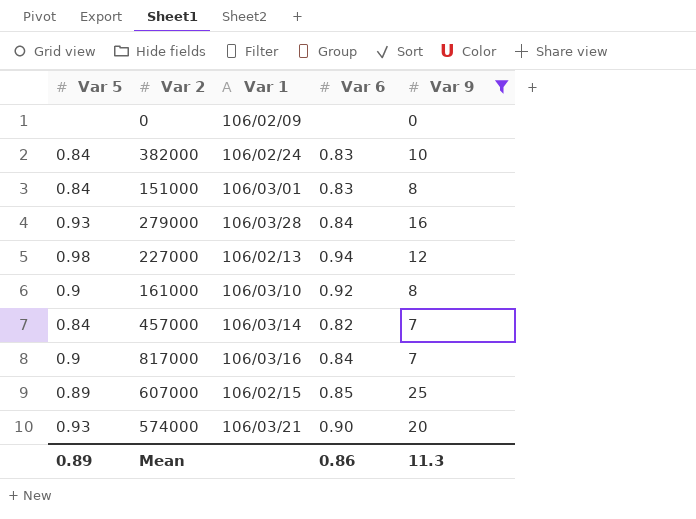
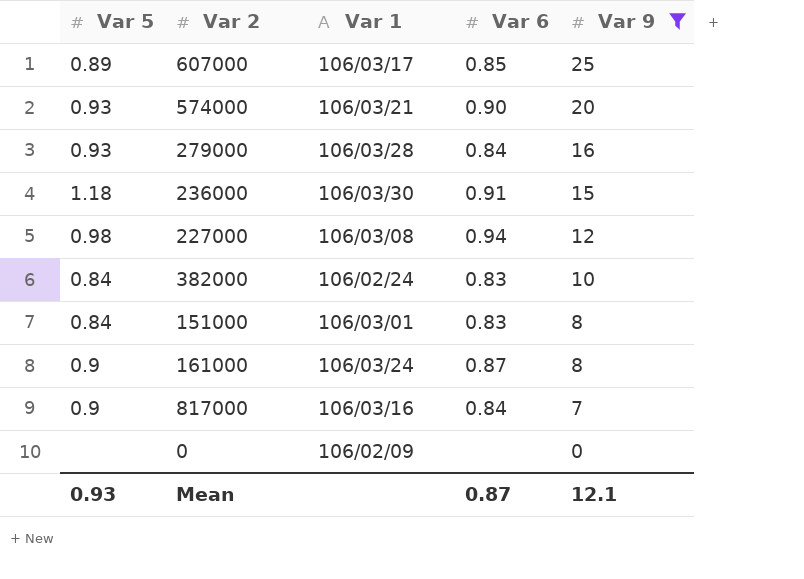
row order: none -> Var 9 descending
row 457000: 0.84 | 106/03/14 | 0.82 | 7 -> none
607000 | Var 1: 106/02/15 -> 106/03/17
row 236000: none -> 1.18 | 106/03/30 | 0.91 | 15
227000 | Var 1: 106/02/13 -> 106/03/08
161000 | Var 1: 106/03/10 -> 106/03/24
161000 | Var 6: 0.92 -> 0.87
Mean | Var 5: 0.89 -> 0.93
Mean | Var 6: 0.86 -> 0.87
Mean | Var 9: 11.3 -> 12.1

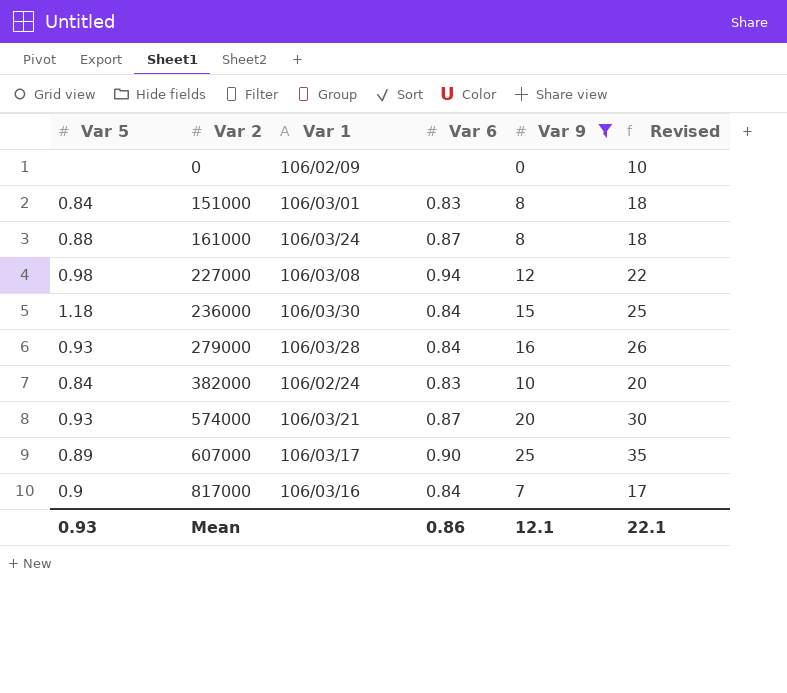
row order: Var 9 descending -> Var 2 ascending
column Revised | formula: none -> [Var 9] + 10
161000 | Var 5: 0.9 -> 0.88
236000 | Var 6: 0.91 -> 0.84
574000 | Var 6: 0.90 -> 0.87
607000 | Var 6: 0.85 -> 0.90
Mean | Var 6: 0.87 -> 0.86

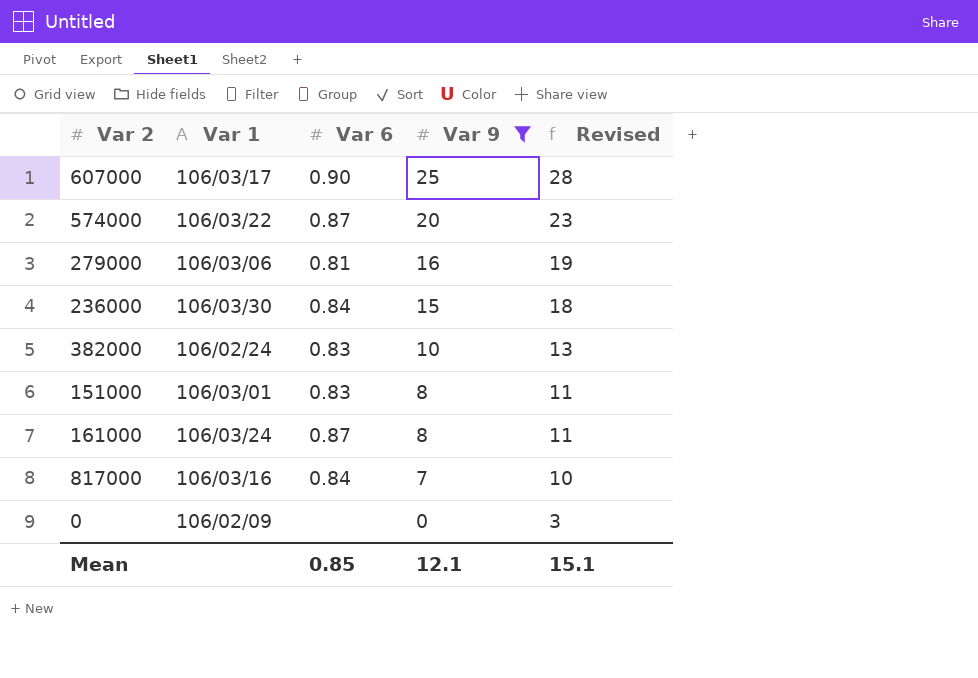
row order: Var 2 ascending -> Var 9 descending
column Var 5 | position: 1 -> none
column Revised | formula: [Var 9] + 10 -> [Var 9] + 3
row 227000: 0.98 | 106/03/08 | 0.94 | 12 | 22 -> none
574000 | Var 1: 106/03/21 -> 106/03/22
279000 | Var 1: 106/03/28 -> 106/03/06
279000 | Var 6: 0.84 -> 0.81
Mean | Var 6: 0.86 -> 0.85
Mean | Revised: 22.1 -> 15.1

